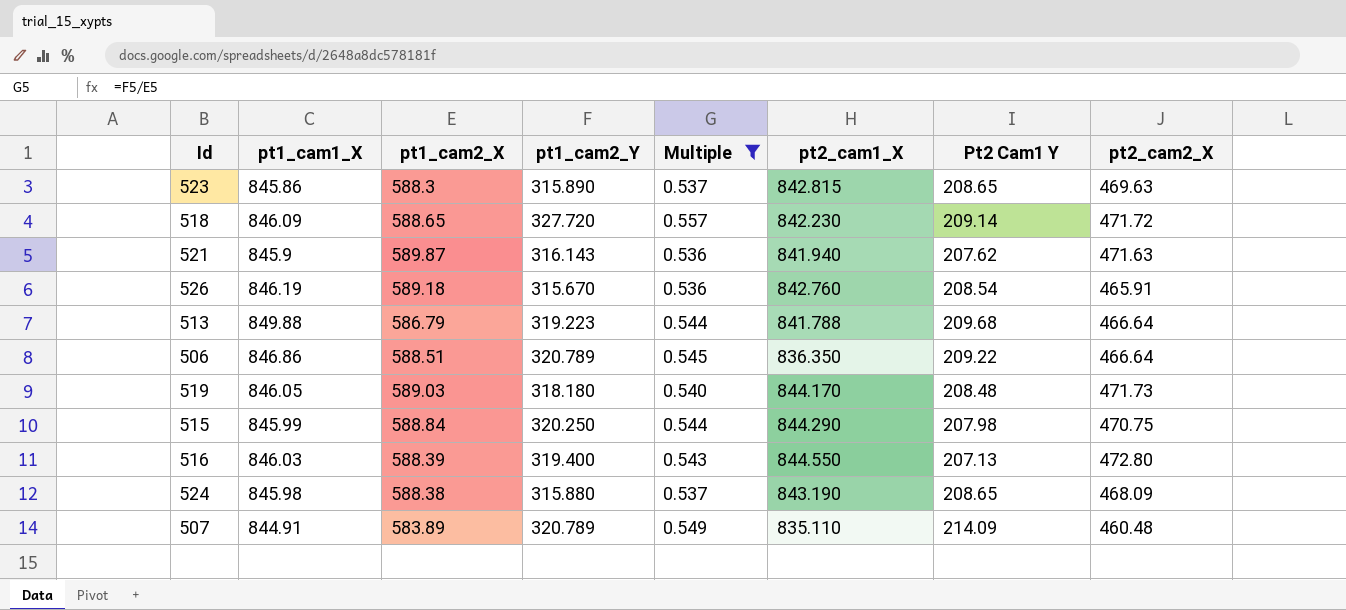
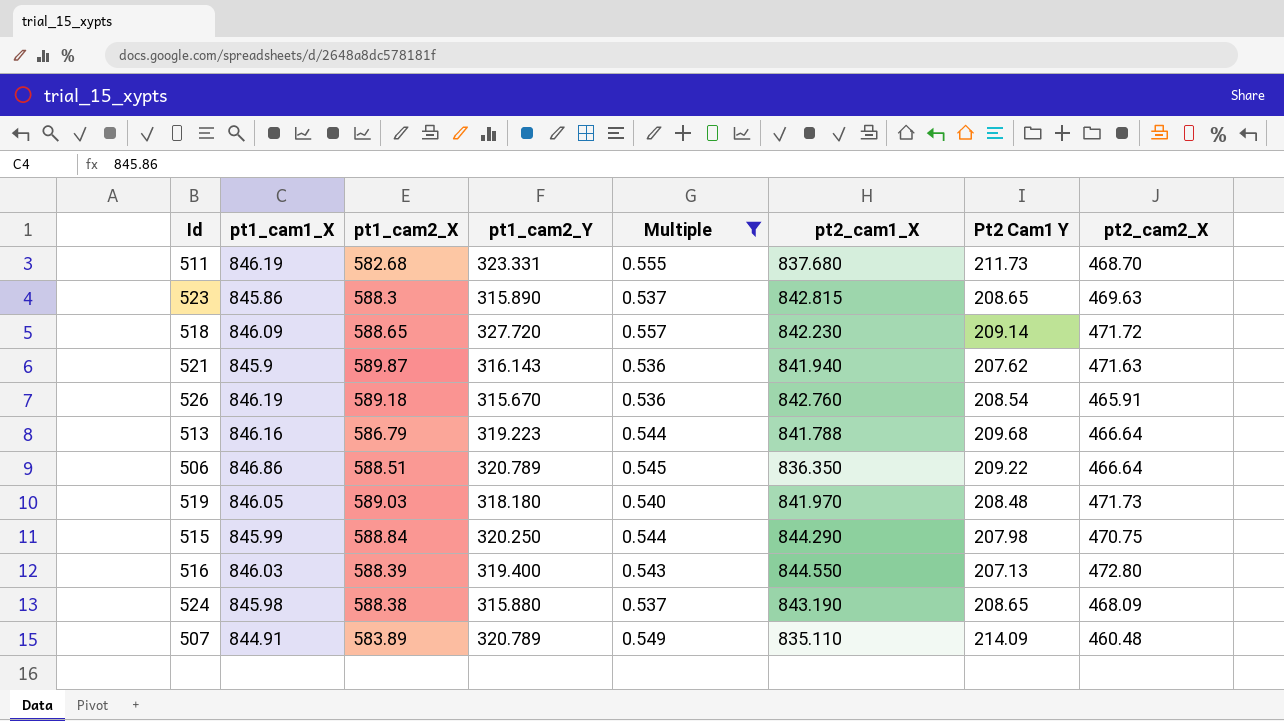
row 511: none -> 846.19 | 582.68 | 323.331 | 0.555 | 837.680 | 211.73 | 468.70
513 | pt1_cam1_X: 849.88 -> 846.16
519 | pt2_cam1_X: 844.170 -> 841.970

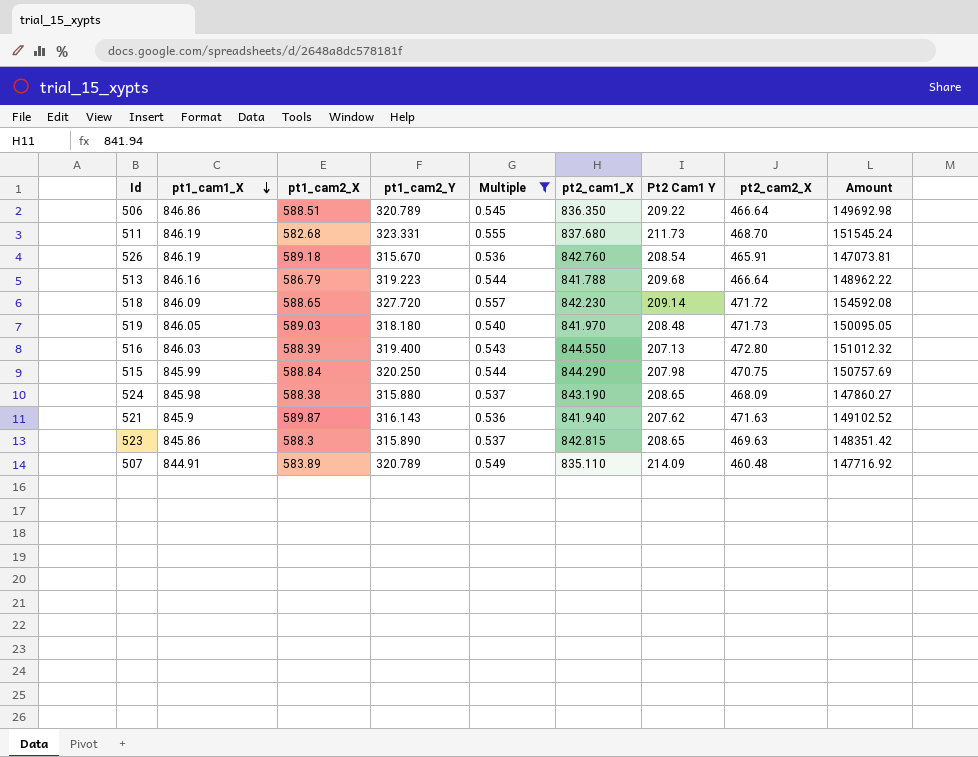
row order: none -> pt1_cam1_X descending
column Amount | formula: none -> [pt1_cam2_Y] * [pt2_cam2_X]

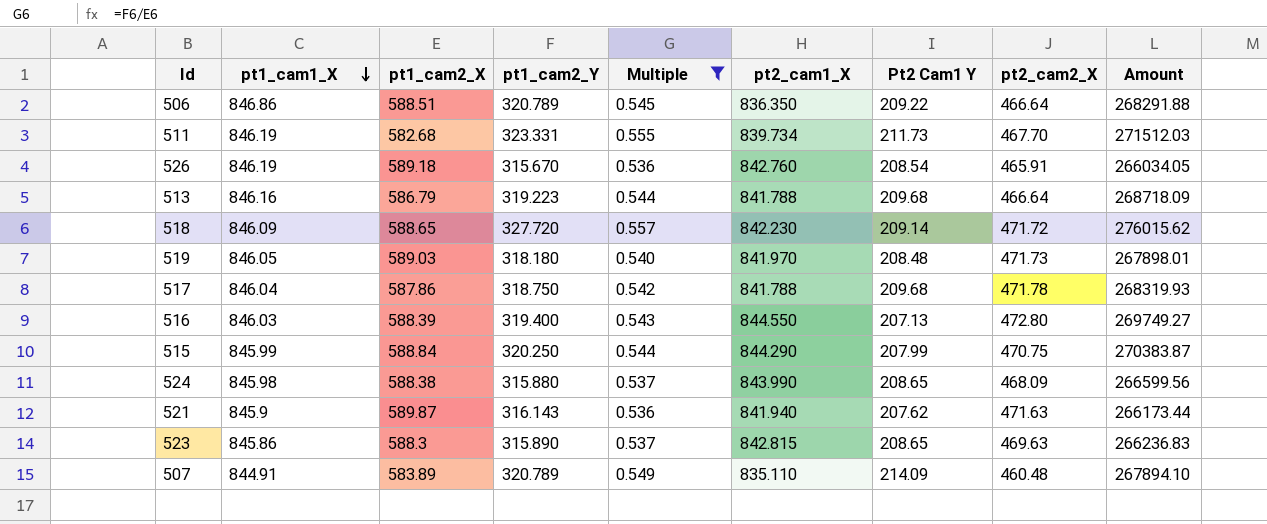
column Amount | formula: [pt1_cam2_Y] * [pt2_cam2_X] -> [pt1_cam2_Y] * [pt2_cam1_X]
511 | pt2_cam1_X: 837.680 -> 839.734
511 | pt2_cam2_X: 468.70 -> 467.70
row 517: none -> 846.04 | 587.86 | 318.750 | 0.542 | 841.788 | 209.68 | 471.78 | 268319.93
515 | Pt2 Cam1 Y: 207.98 -> 207.99
524 | pt2_cam1_X: 843.190 -> 843.990

